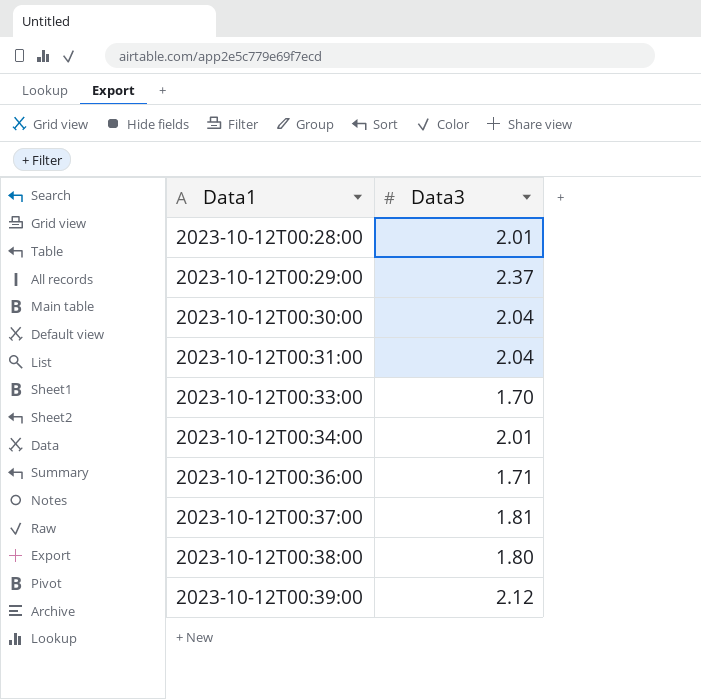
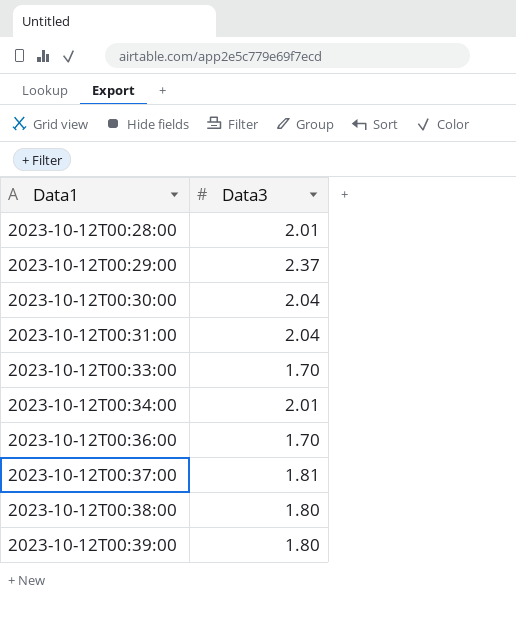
2023-10-12T00:36:00 | Data3: 1.71 -> 1.70
2023-10-12T00:39:00 | Data3: 2.12 -> 1.80

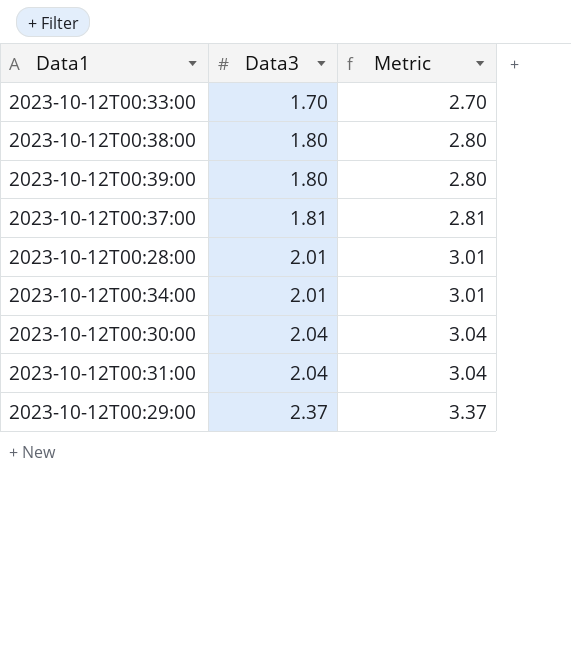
row order: Data1 ascending -> Data3 ascending
column Metric | formula: none -> [Data3] + 1
row 2023-10-12T00:36:00: 1.70 -> none

